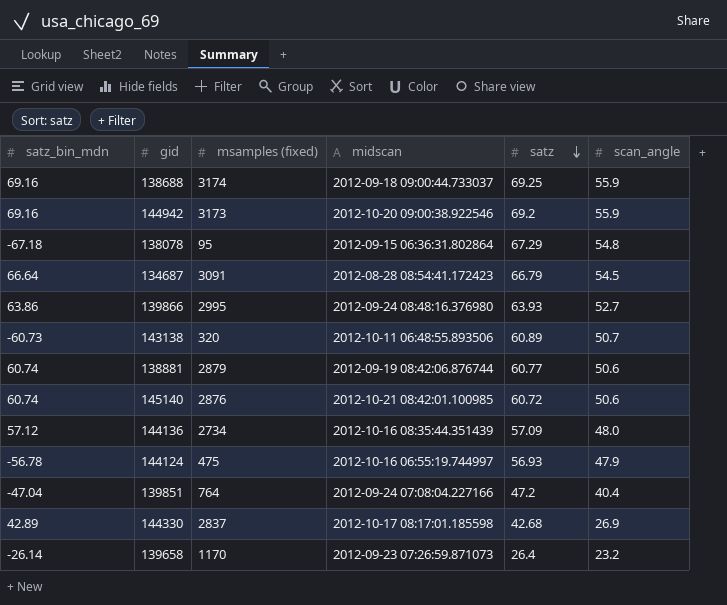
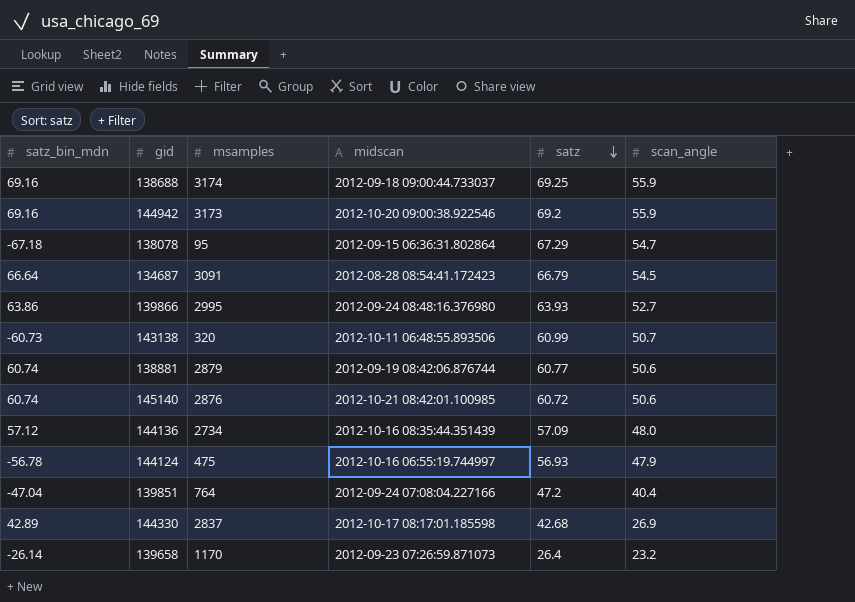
column name: msamples (fixed) -> msamples
138078 | scan_angle: 54.8 -> 54.7
143138 | satz: 60.89 -> 60.99

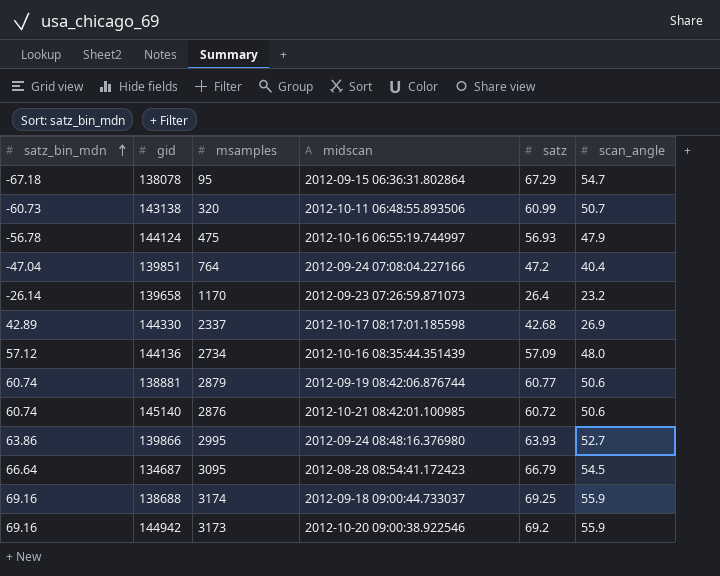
row order: satz descending -> satz_bin_mdn ascending
144330 | msamples: 2837 -> 2337
134687 | msamples: 3091 -> 3095

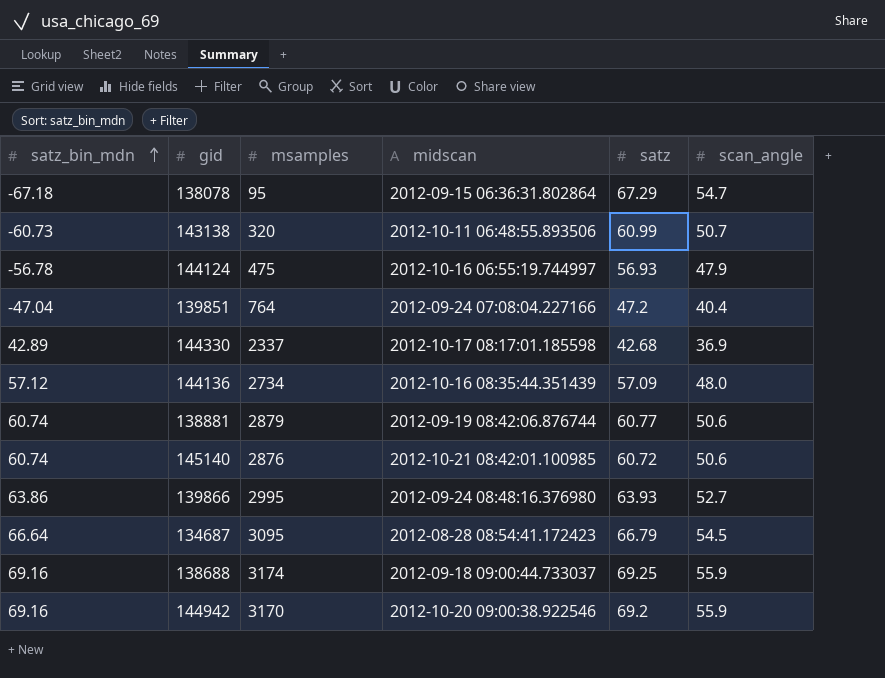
row 139658: -26.14 | 1170 | 2012-09-23 07:26:59.871073 | 26.4 | 23.2 -> none
144330 | scan_angle: 26.9 -> 36.9
144942 | msamples: 3173 -> 3170

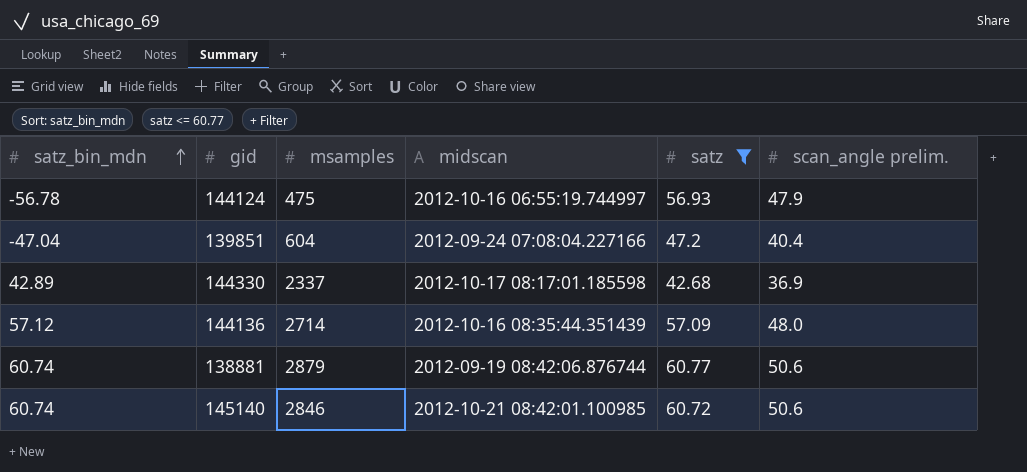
filter: none -> satz <= 60.77
column name: scan_angle -> scan_angle prelim.
139851 | msamples: 764 -> 604
144136 | msamples: 2734 -> 2714
145140 | msamples: 2876 -> 2846

